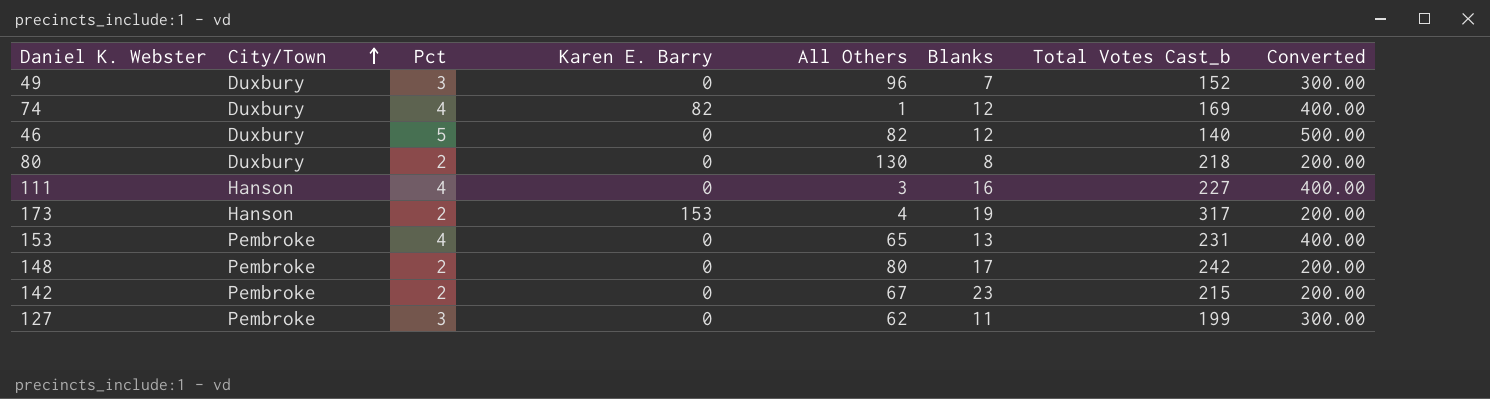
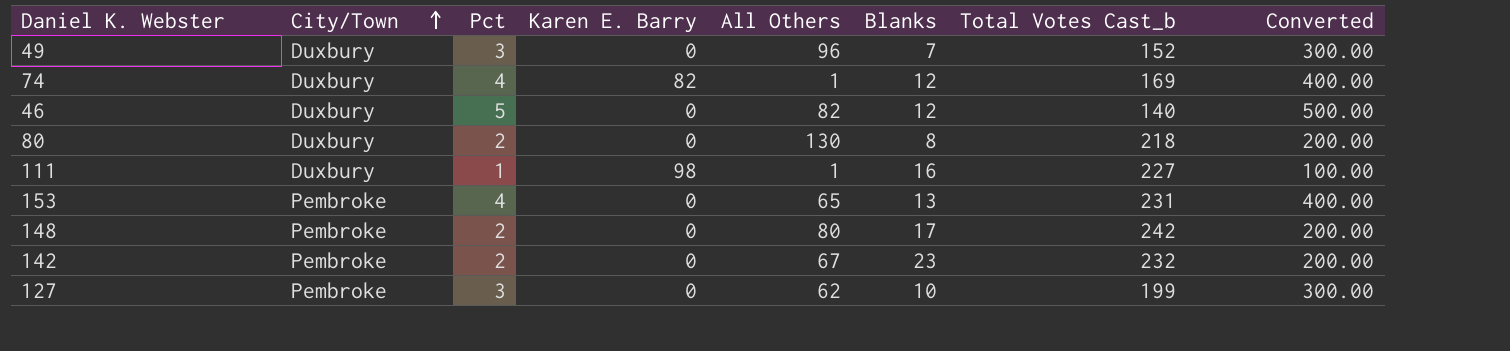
row 173: Hanson | 2 | 153 | 4 | 19 | 317 | 200.00 -> none
111 | City/Town: Hanson -> Duxbury
111 | Pct: 4 -> 1
111 | Karen E. Barry: 0 -> 98
111 | All Others: 3 -> 1
111 | Converted: 400.00 -> 100.00
142 | Total Votes Cast_b: 215 -> 232
127 | Blanks: 11 -> 10

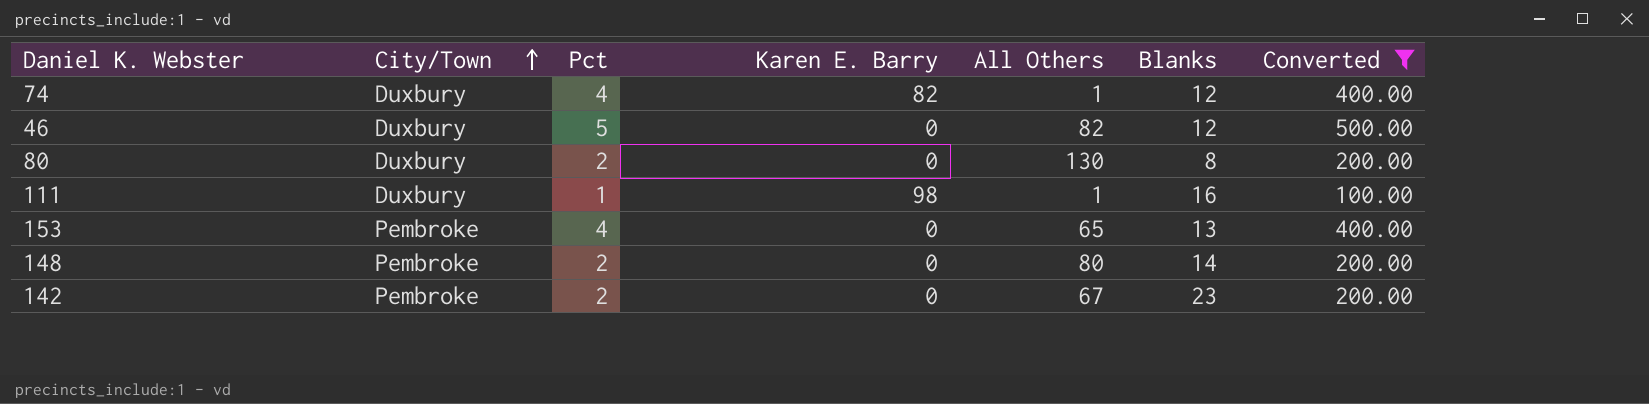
filter: none -> Converted != 300.00
column Total Votes Cast_b | position: 7 -> none
148 | Blanks: 17 -> 14

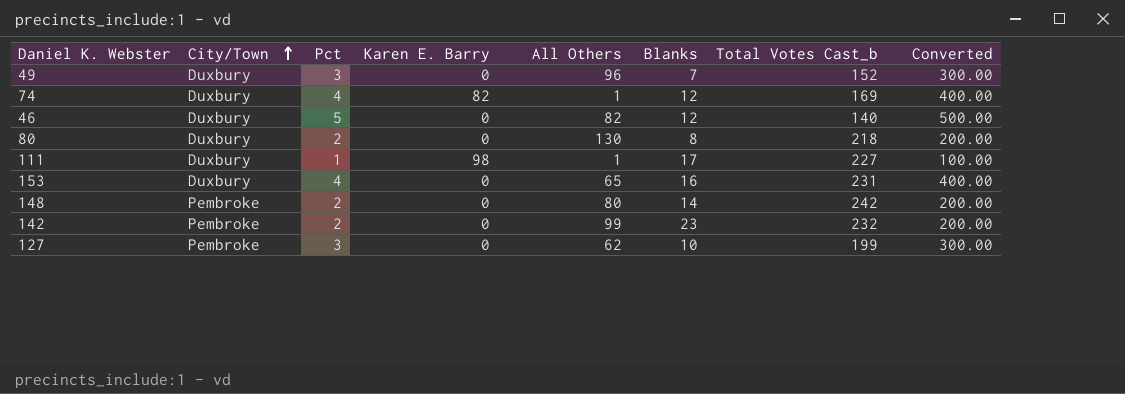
filter: Converted != 300.00 -> none
column Total Votes Cast_b | position: none -> 7
111 | Blanks: 16 -> 17
153 | City/Town: Pembroke -> Duxbury
153 | Blanks: 13 -> 16
142 | All Others: 67 -> 99

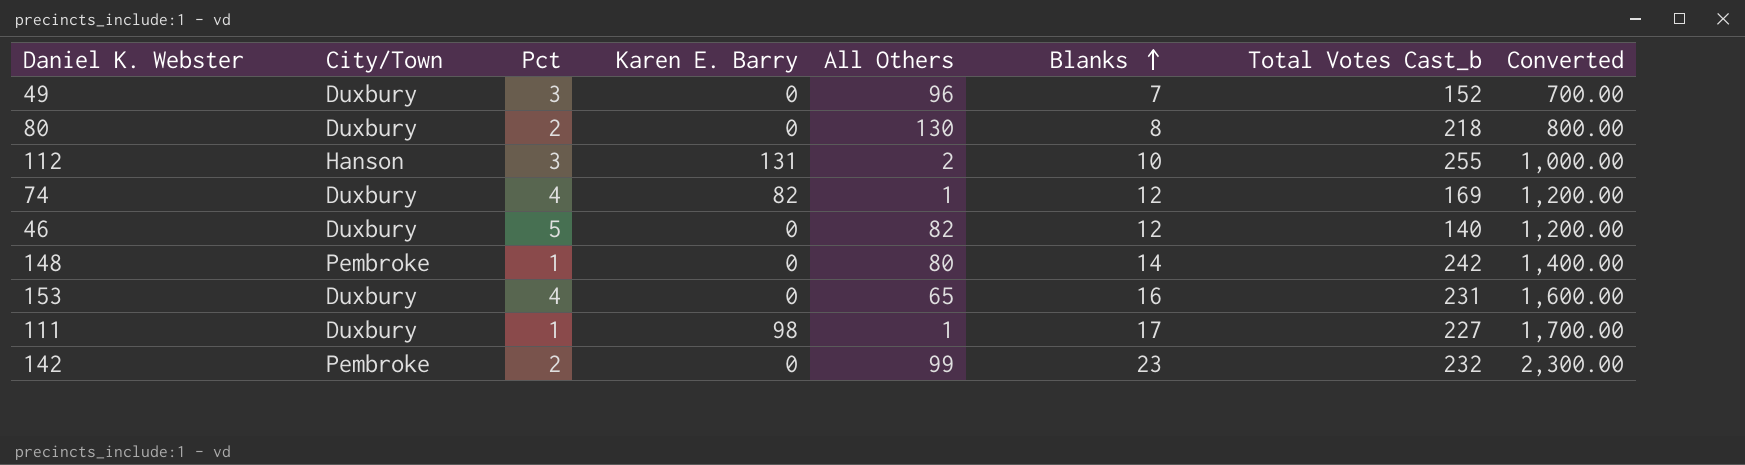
row order: City/Town ascending -> Blanks ascending
column Converted | formula: [Pct] * 100 -> [Blanks] * 100
row 127: Pembroke | 3 | 0 | 62 | 10 | 199 | 300.00 -> none
row 112: none -> Hanson | 3 | 131 | 2 | 10 | 255 | 1,000.00
148 | Pct: 2 -> 1

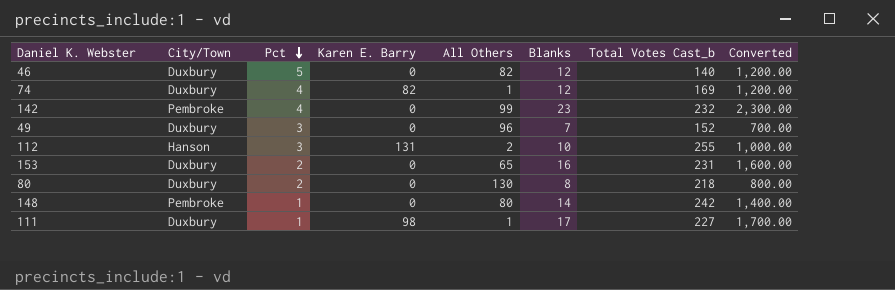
row order: Blanks ascending -> Pct descending
142 | Pct: 2 -> 4
153 | Pct: 4 -> 2

